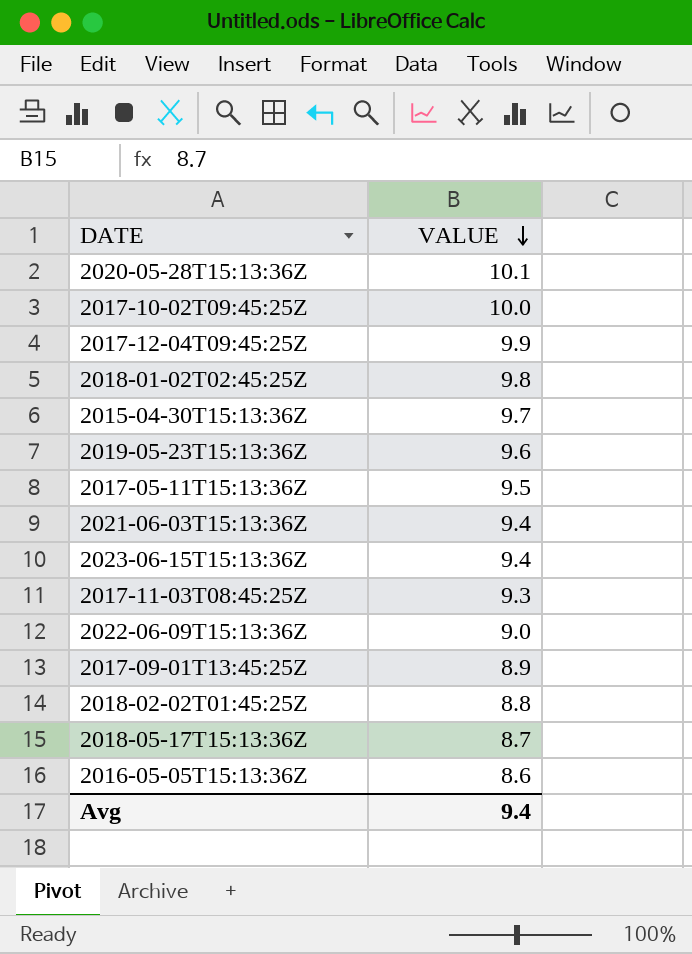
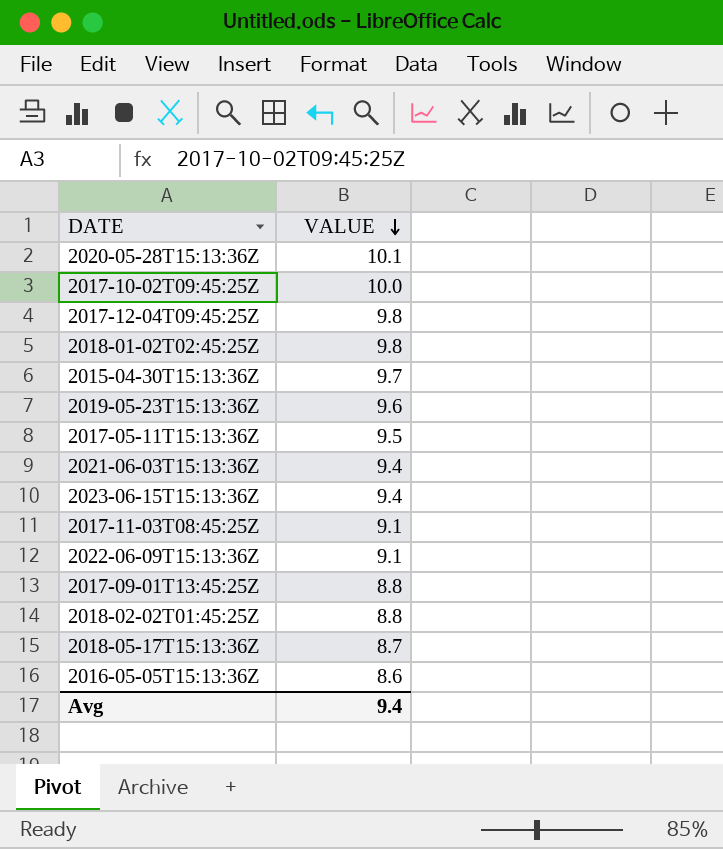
2017-12-04T09:45:25Z | VALUE: 9.9 -> 9.8
2017-11-03T08:45:25Z | VALUE: 9.3 -> 9.1
2022-06-09T15:13:36Z | VALUE: 9.0 -> 9.1
2017-09-01T13:45:25Z | VALUE: 8.9 -> 8.8

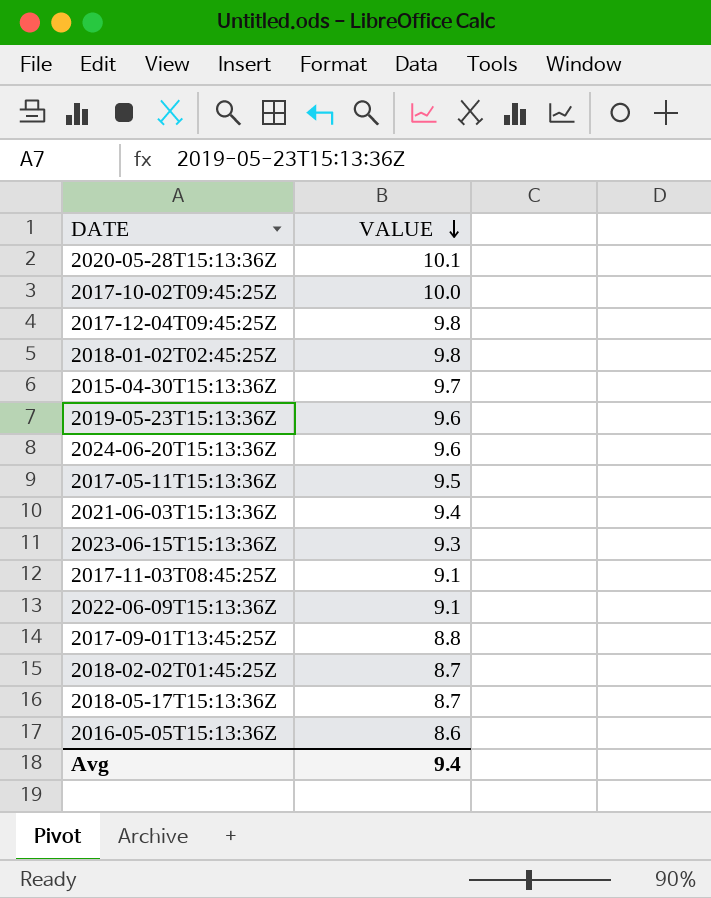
row 2024-06-20T15:13:36Z: none -> 9.6
2023-06-15T15:13:36Z | VALUE: 9.4 -> 9.3
2018-02-02T01:45:25Z | VALUE: 8.8 -> 8.7

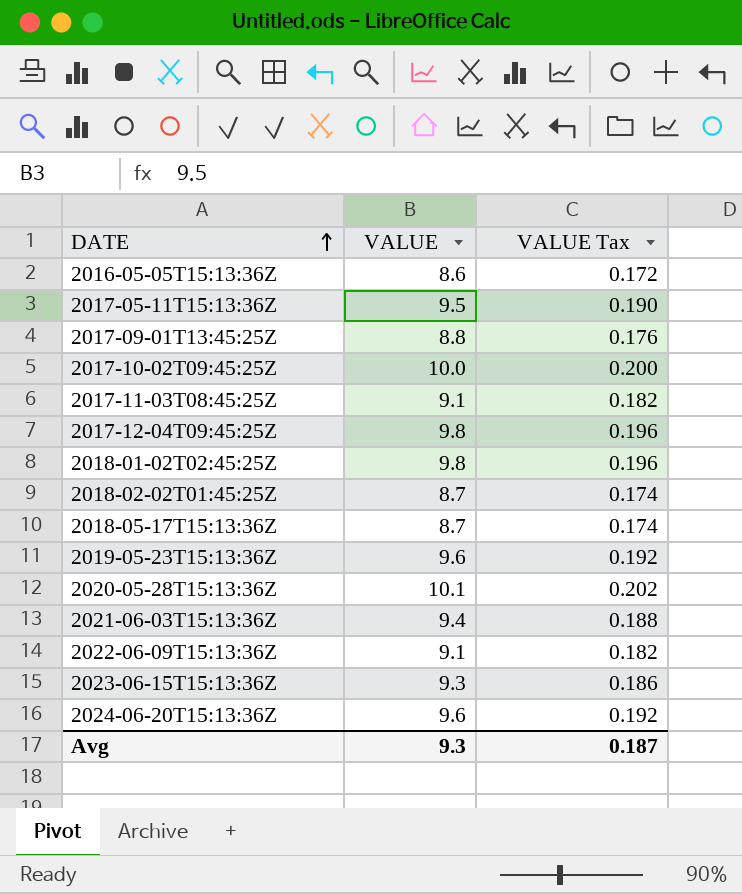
row order: VALUE descending -> DATE ascending
column VALUE Tax | formula: none -> [VALUE] * 0.02
row 2015-04-30T15:13:36Z: 9.7 -> none
Avg | VALUE: 9.4 -> 9.3

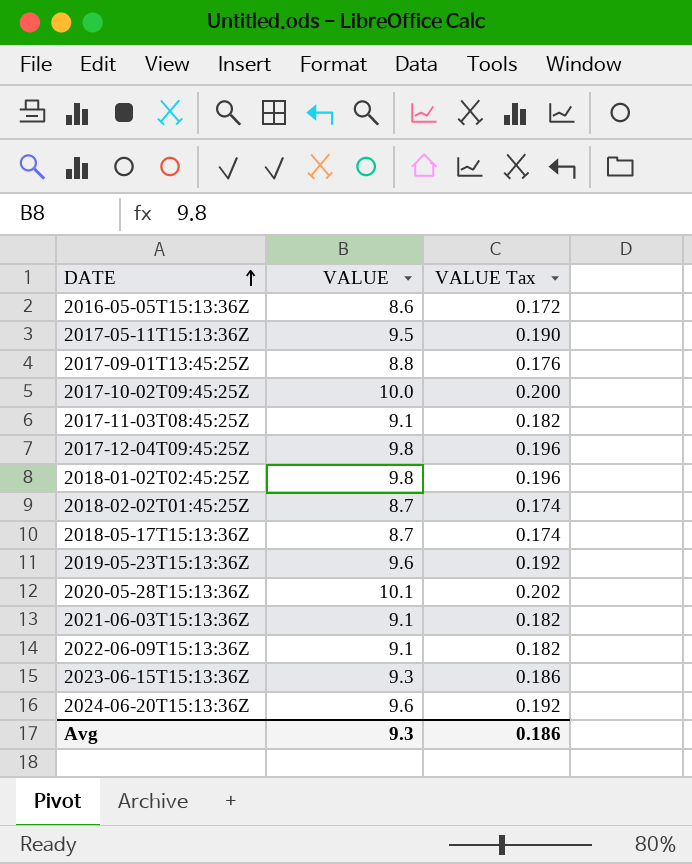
2021-06-03T15:13:36Z | VALUE: 9.4 -> 9.1
2021-06-03T15:13:36Z | VALUE Tax: 0.188 -> 0.182
Avg | VALUE Tax: 0.187 -> 0.186

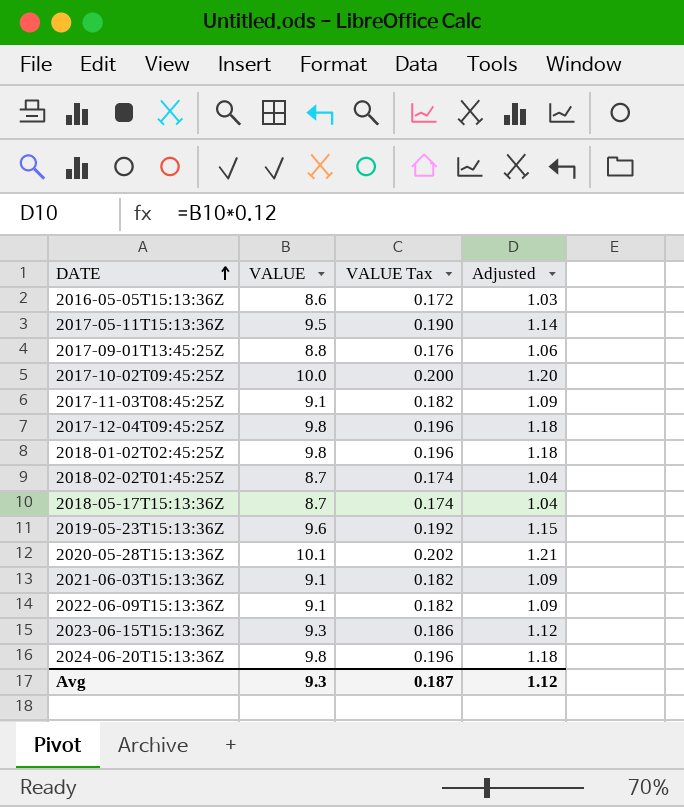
column Adjusted | formula: none -> [VALUE] * 0.12
2024-06-20T15:13:36Z | VALUE: 9.6 -> 9.8
2024-06-20T15:13:36Z | VALUE Tax: 0.192 -> 0.196
Avg | VALUE Tax: 0.186 -> 0.187

